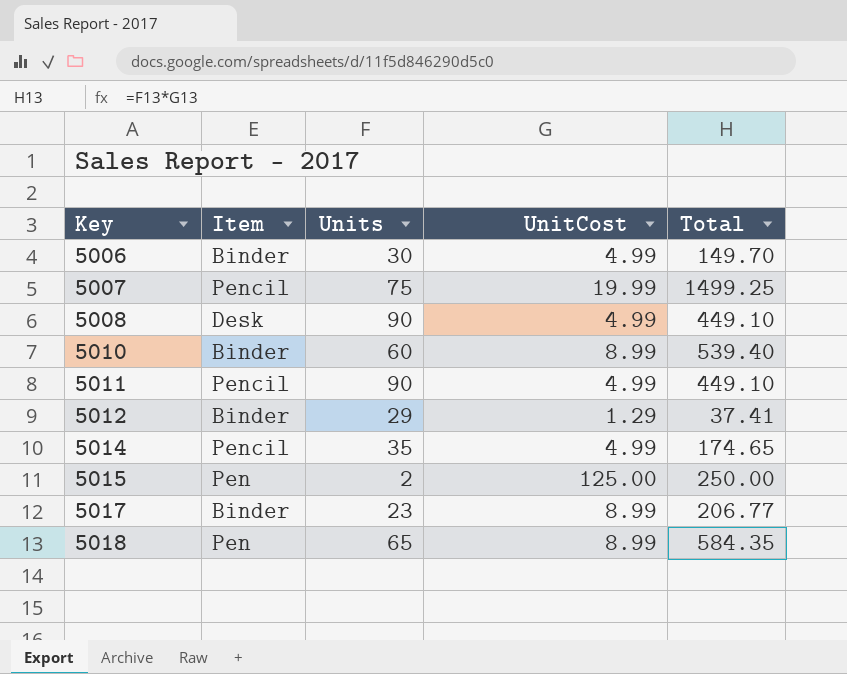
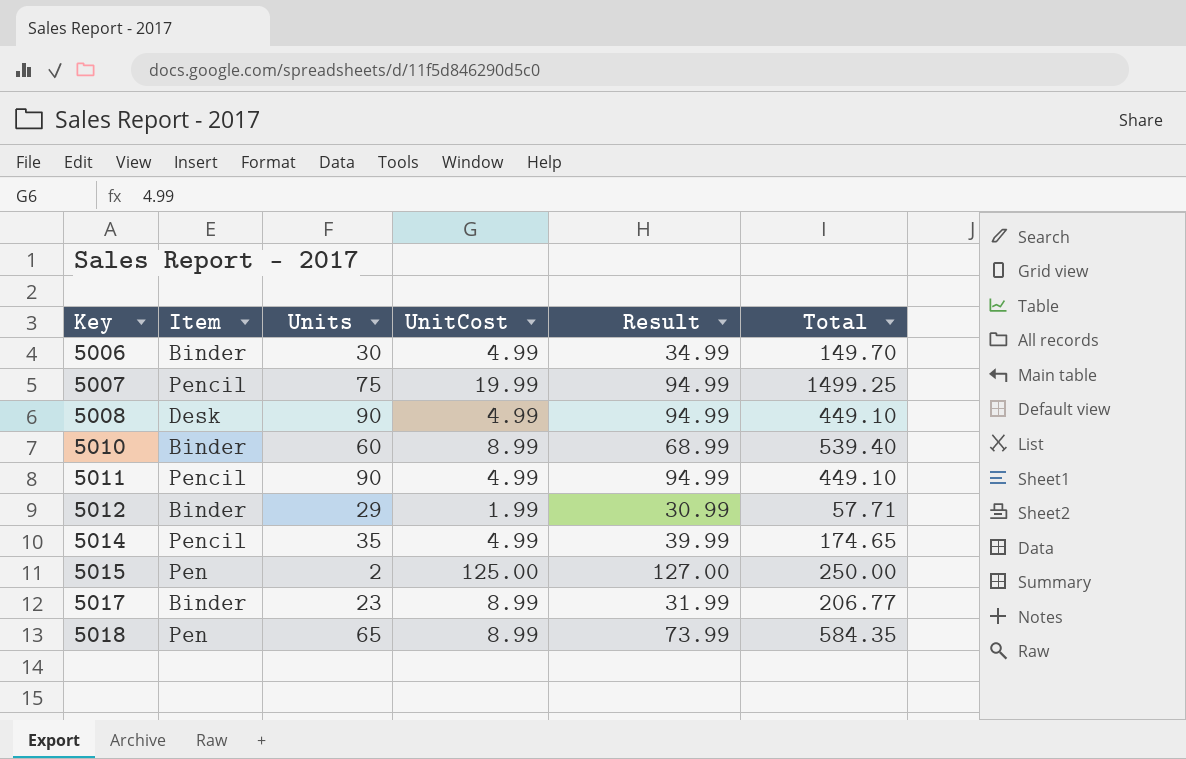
column Result | formula: none -> [Units] + [UnitCost]
5012 | UnitCost: 1.29 -> 1.99
5012 | Total: 37.41 -> 57.71

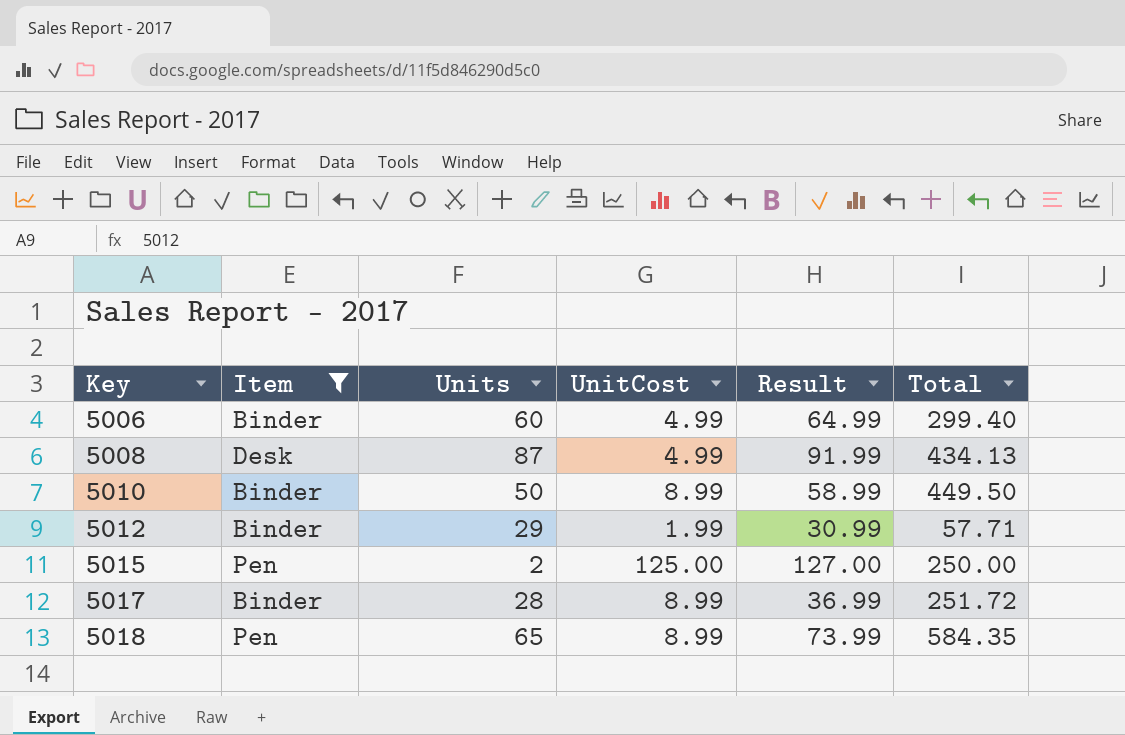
filter: none -> Item != Pencil
5006 | Units: 30 -> 60
5006 | Result: 34.99 -> 64.99
5006 | Total: 149.70 -> 299.40
5008 | Units: 90 -> 87
5008 | Result: 94.99 -> 91.99
5008 | Total: 449.10 -> 434.13
5010 | Units: 60 -> 50
5010 | Result: 68.99 -> 58.99
5010 | Total: 539.40 -> 449.50
5017 | Units: 23 -> 28
5017 | Result: 31.99 -> 36.99
5017 | Total: 206.77 -> 251.72

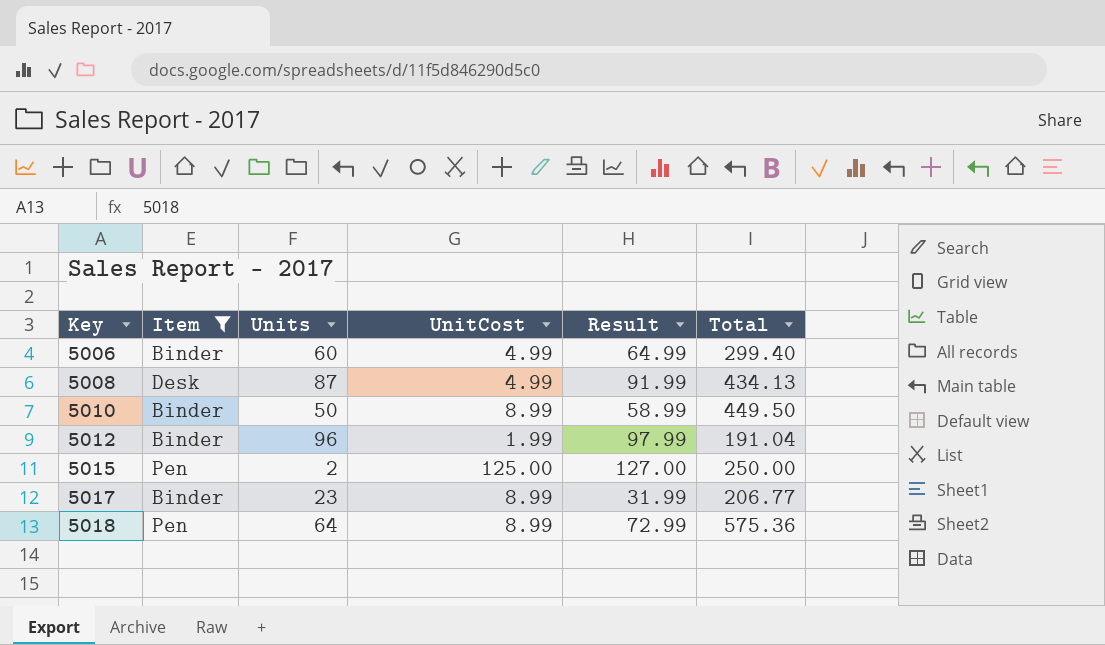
5012 | Units: 29 -> 96
5012 | Result: 30.99 -> 97.99
5012 | Total: 57.71 -> 191.04
5017 | Units: 28 -> 23
5017 | Result: 36.99 -> 31.99
5017 | Total: 251.72 -> 206.77
5018 | Units: 65 -> 64
5018 | Result: 73.99 -> 72.99
5018 | Total: 584.35 -> 575.36

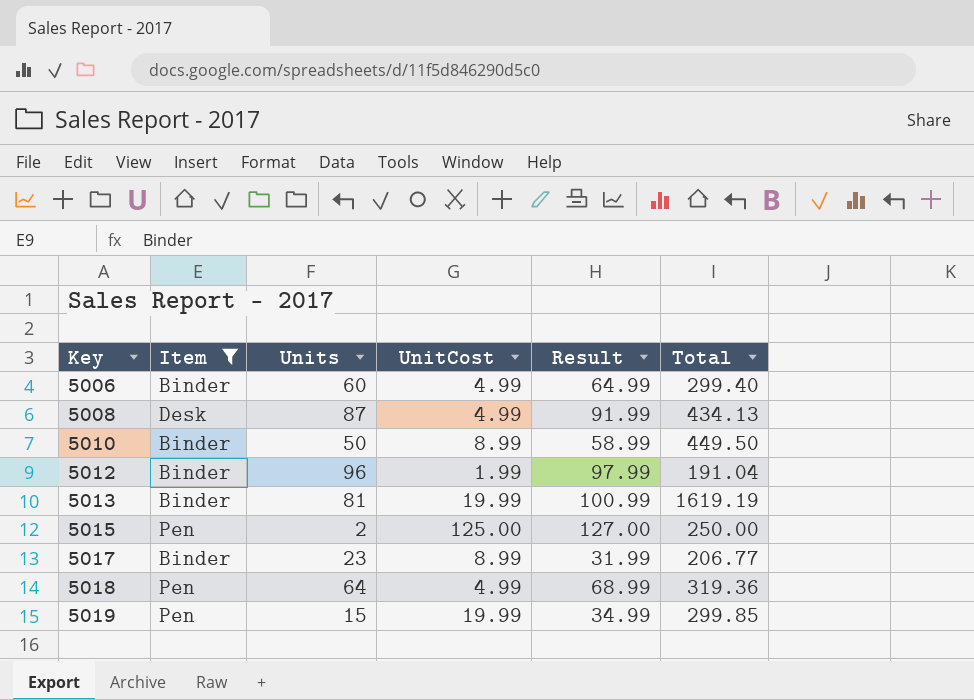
row 5013: none -> Binder | 81 | 19.99 | 100.99 | 1619.19
5018 | UnitCost: 8.99 -> 4.99
5018 | Result: 72.99 -> 68.99
5018 | Total: 575.36 -> 319.36
row 5019: none -> Pen | 15 | 19.99 | 34.99 | 299.85

